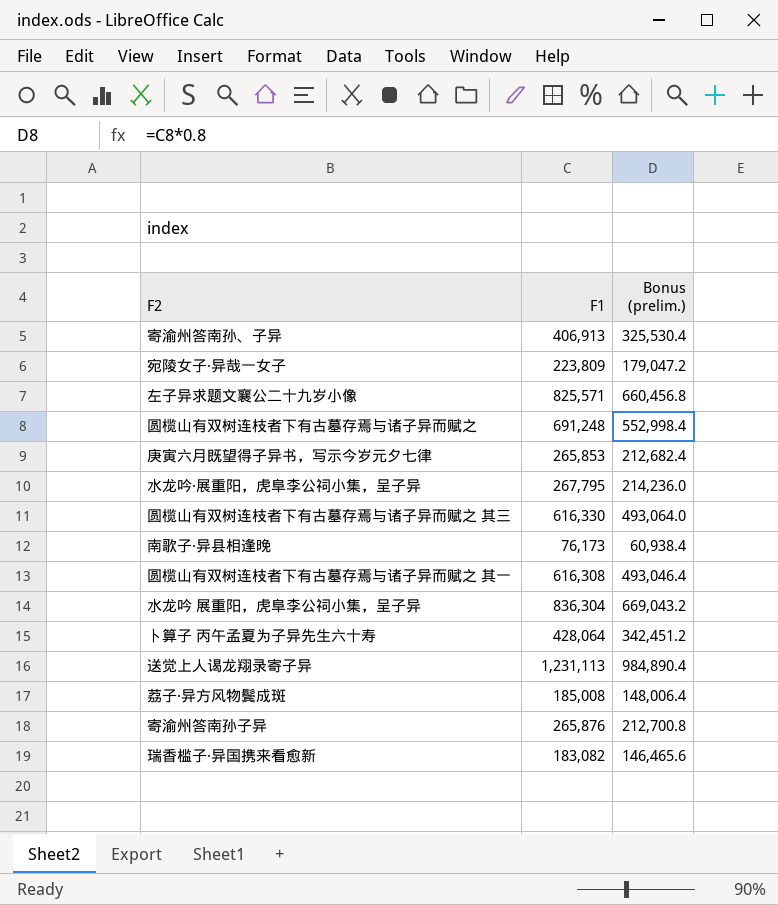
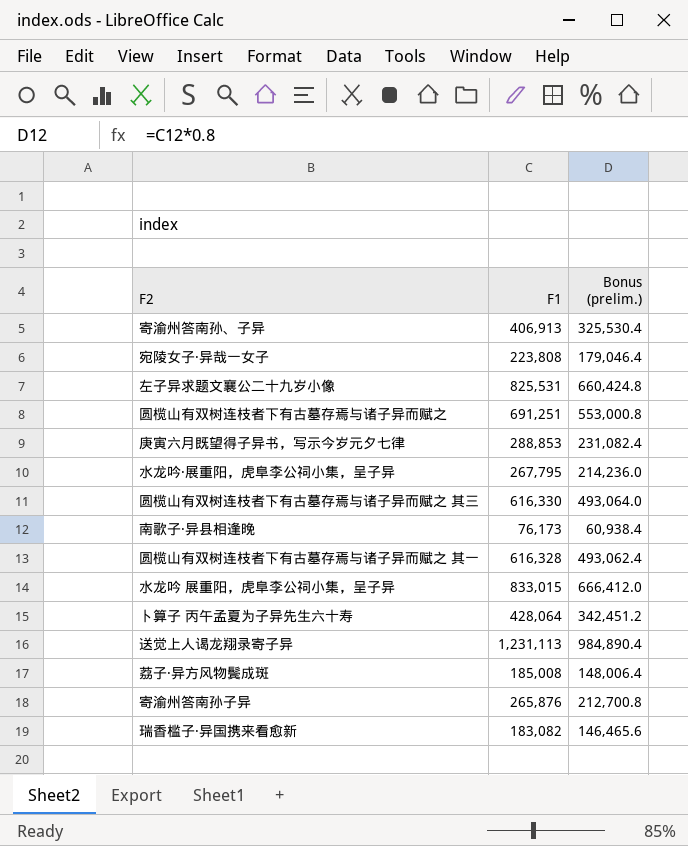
宛陵女子·异哉一女子 | F1: 223,809 -> 223,808
宛陵女子·异哉一女子 | Bonus (prelim.): 179,047.2 -> 179,046.4
左子异求题文襄公二十九岁小像 | F1: 825,571 -> 825,531
左子异求题文襄公二十九岁小像 | Bonus (prelim.): 660,456.8 -> 660,424.8
圆榄山有双树连枝者下有古墓存焉与诸子异而赋之 | F1: 691,248 -> 691,251
圆榄山有双树连枝者下有古墓存焉与诸子异而赋之 | Bonus (prelim.): 552,998.4 -> 553,000.8
庚寅六月既望得子异书，写示今岁元夕七律 | F1: 265,853 -> 288,853
庚寅六月既望得子异书，写示今岁元夕七律 | Bonus (prelim.): 212,682.4 -> 231,082.4
圆榄山有双树连枝者下有古墓存焉与诸子异而赋之 其一 | F1: 616,308 -> 616,328
圆榄山有双树连枝者下有古墓存焉与诸子异而赋之 其一 | Bonus (prelim.): 493,046.4 -> 493,062.4
水龙吟 展重阳，虎阜李公祠小集，呈子异 | F1: 836,304 -> 833,015
水龙吟 展重阳，虎阜李公祠小集，呈子异 | Bonus (prelim.): 669,043.2 -> 666,412.0

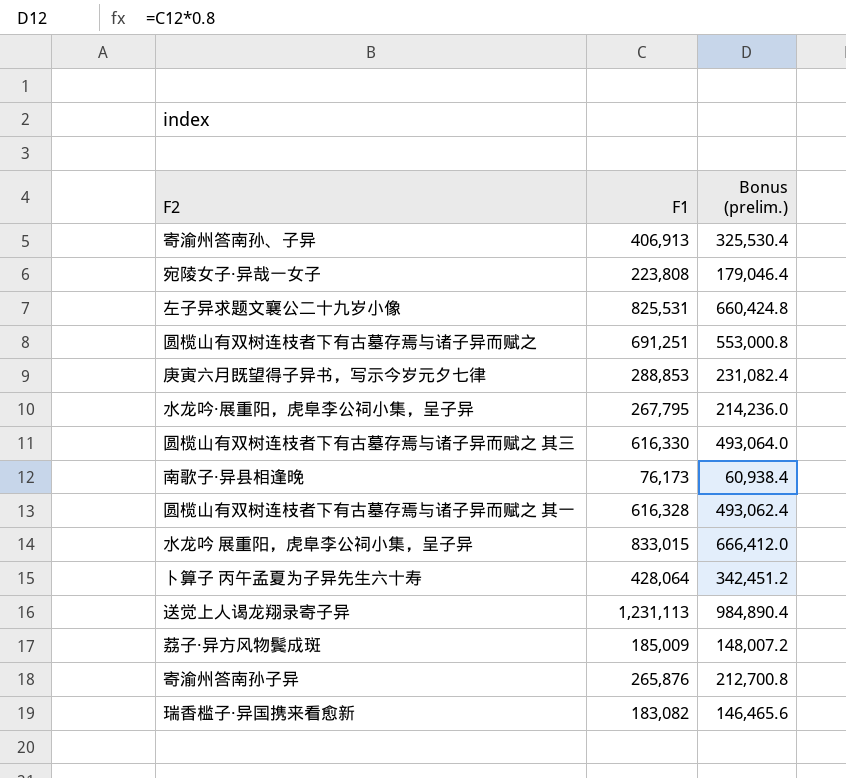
荔子·异方风物鬓成斑 | F1: 185,008 -> 185,009
荔子·异方风物鬓成斑 | Bonus (prelim.): 148,006.4 -> 148,007.2

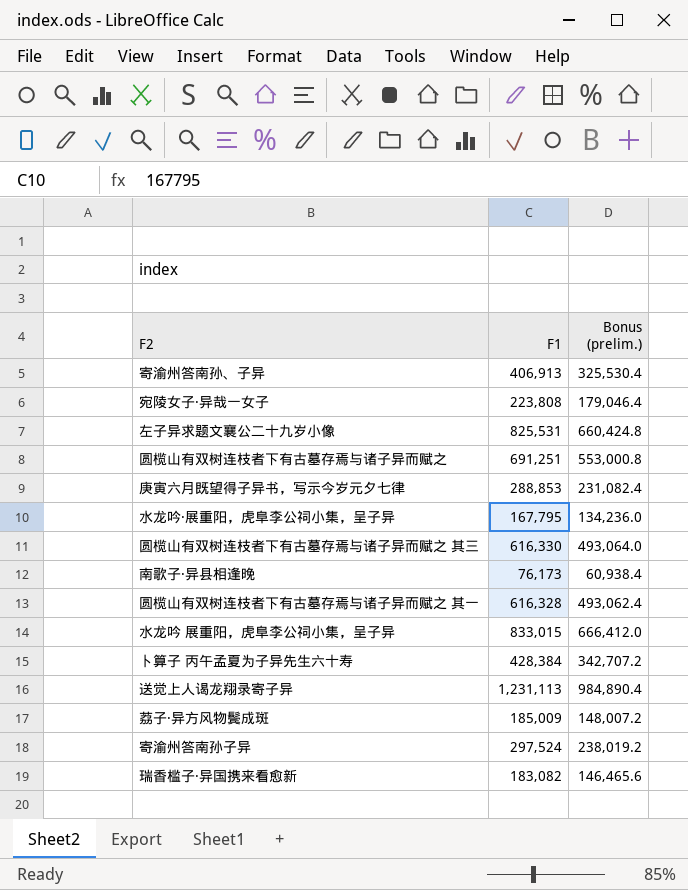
水龙吟·展重阳，虎阜李公祠小集，呈子异 | F1: 267,795 -> 167,795
水龙吟·展重阳，虎阜李公祠小集，呈子异 | Bonus (prelim.): 214,236.0 -> 134,236.0
卜算子 丙午孟夏为子异先生六十寿 | F1: 428,064 -> 428,384
卜算子 丙午孟夏为子异先生六十寿 | Bonus (prelim.): 342,451.2 -> 342,707.2
寄渝州答南孙子异 | F1: 265,876 -> 297,524
寄渝州答南孙子异 | Bonus (prelim.): 212,700.8 -> 238,019.2

